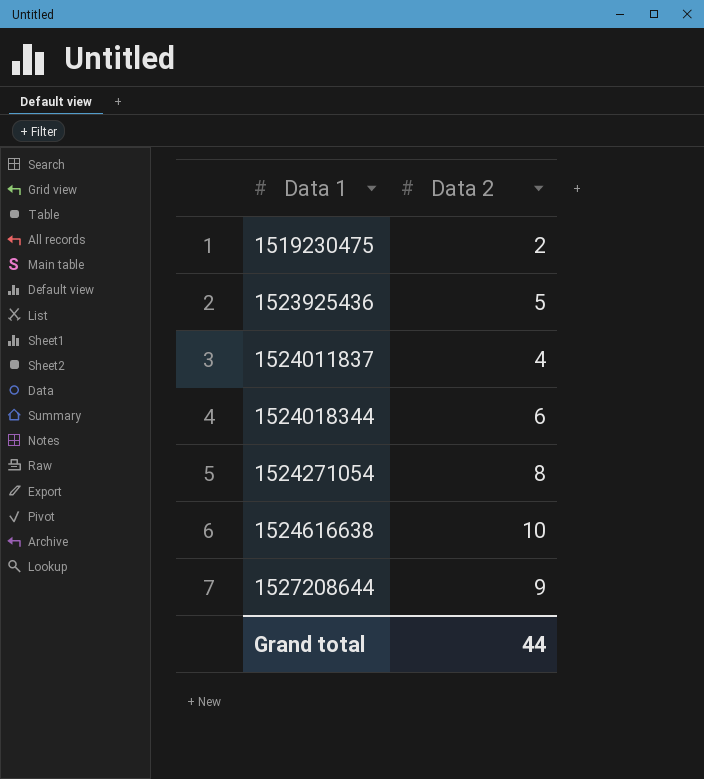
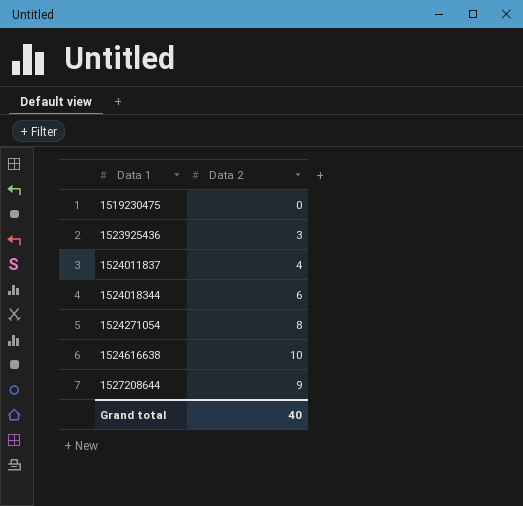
1519230475 | Data 2: 2 -> 0
1523925436 | Data 2: 5 -> 3
Grand total | Data 2: 44 -> 40

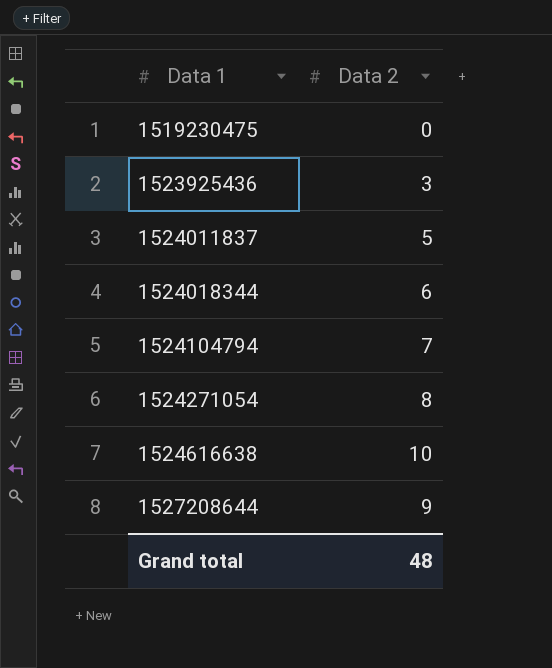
1524011837 | Data 2: 4 -> 5
row 1524104794: none -> 7
Grand total | Data 2: 40 -> 48

